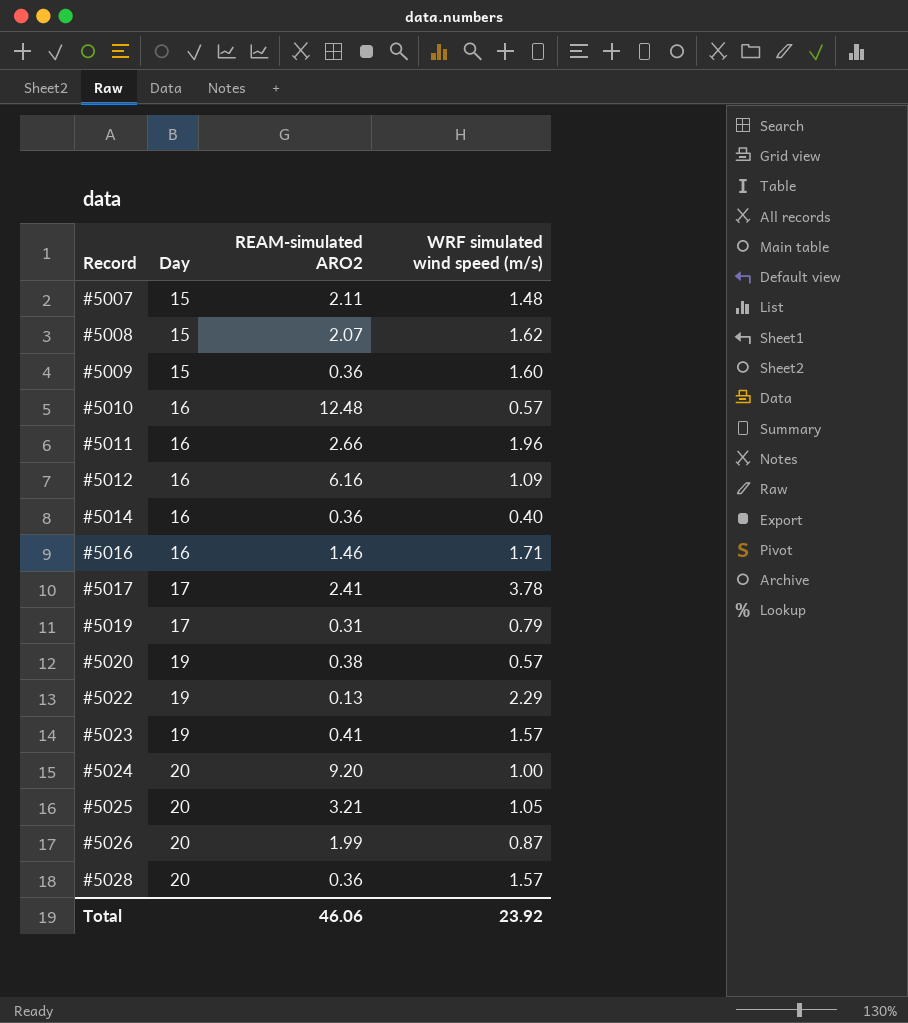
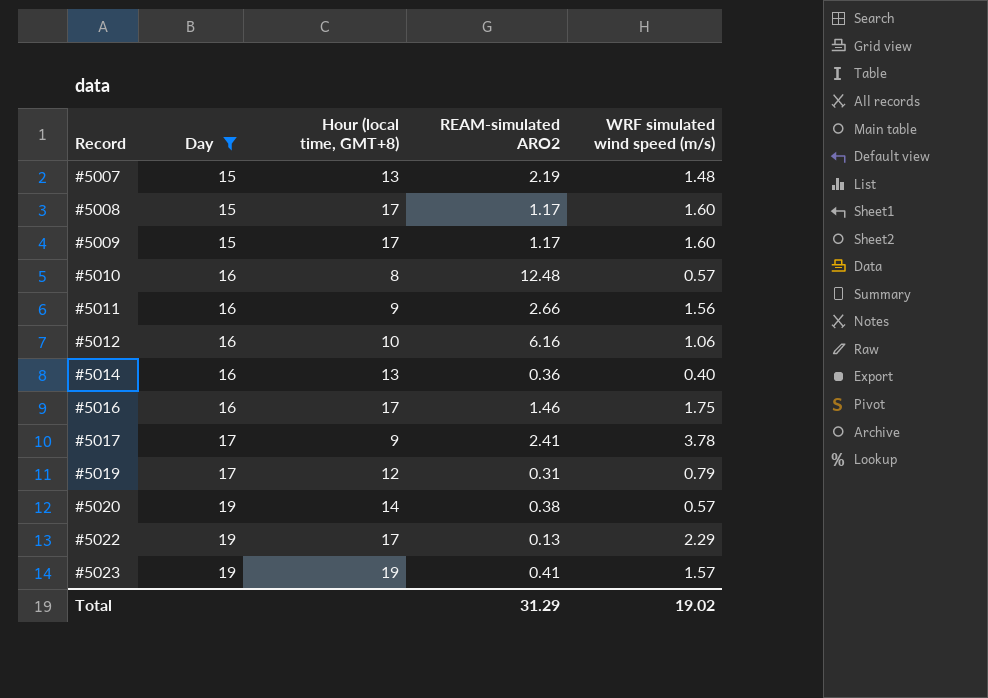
filter: none -> Day != 20
column Hour (local time, GMT+8) | position: none -> 3
#5007 | REAM-simulated ARO2: 2.11 -> 2.19
#5008 | REAM-simulated ARO2: 2.07 -> 1.17
#5008 | WRF simulated wind speed (m/s): 1.62 -> 1.60
#5009 | REAM-simulated ARO2: 0.36 -> 1.17
#5011 | WRF simulated wind speed (m/s): 1.96 -> 1.56
#5012 | WRF simulated wind speed (m/s): 1.09 -> 1.06
#5016 | WRF simulated wind speed (m/s): 1.71 -> 1.75
Total | REAM-simulated ARO2: 46.06 -> 31.29
Total | WRF simulated wind speed (m/s): 23.92 -> 19.02

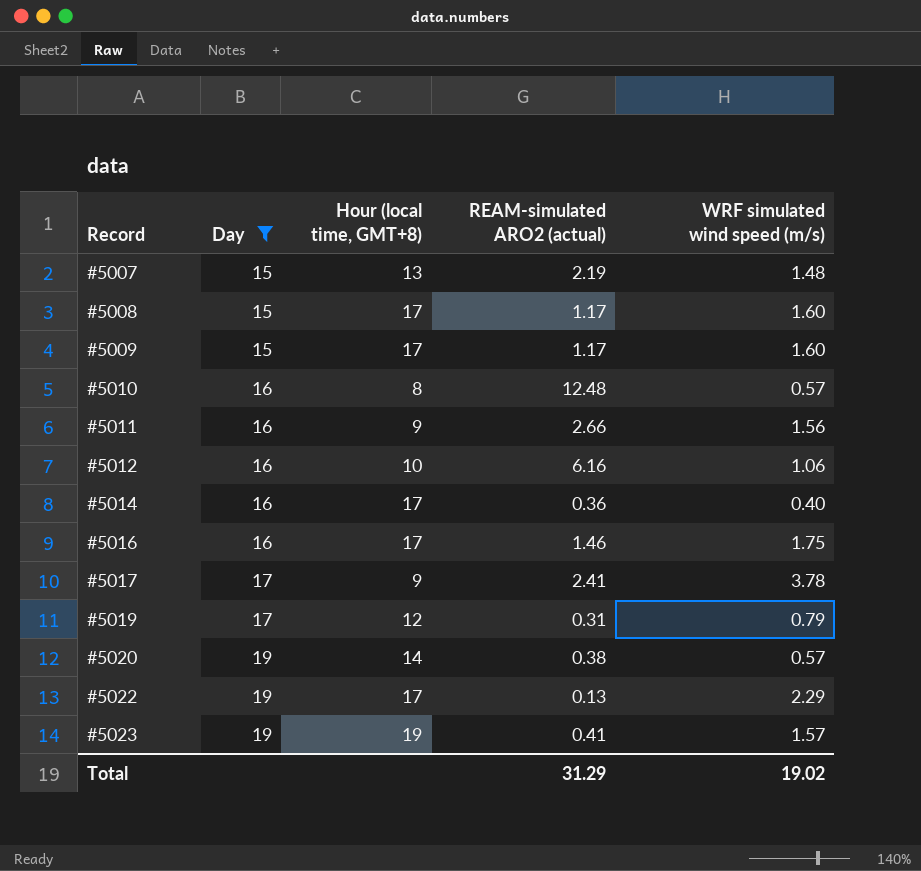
column name: REAM-simulated ARO2 -> REAM-simulated ARO2 (actual)
#5014 | Hour (local time, GMT+8): 13 -> 17

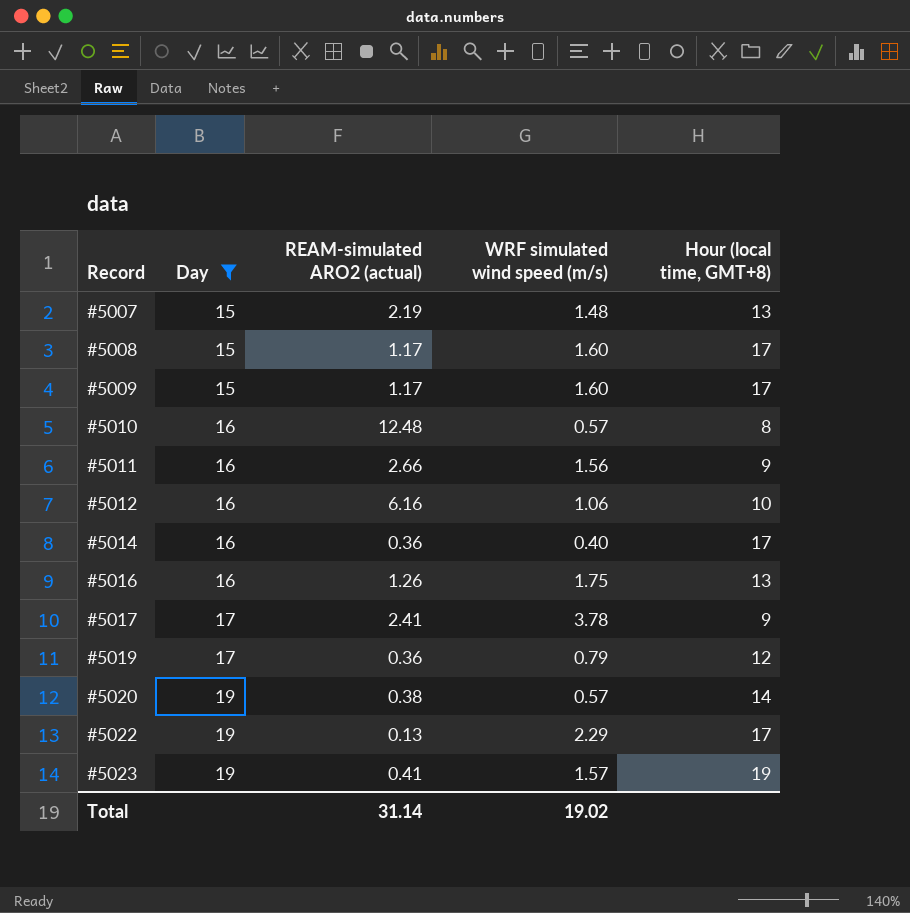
column Hour (local time, GMT+8) | position: 3 -> 5
#5016 | REAM-simulated ARO2 (actual): 1.46 -> 1.26
#5016 | Hour (local time, GMT+8): 17 -> 13
#5019 | REAM-simulated ARO2 (actual): 0.31 -> 0.36
Total | REAM-simulated ARO2 (actual): 31.29 -> 31.14

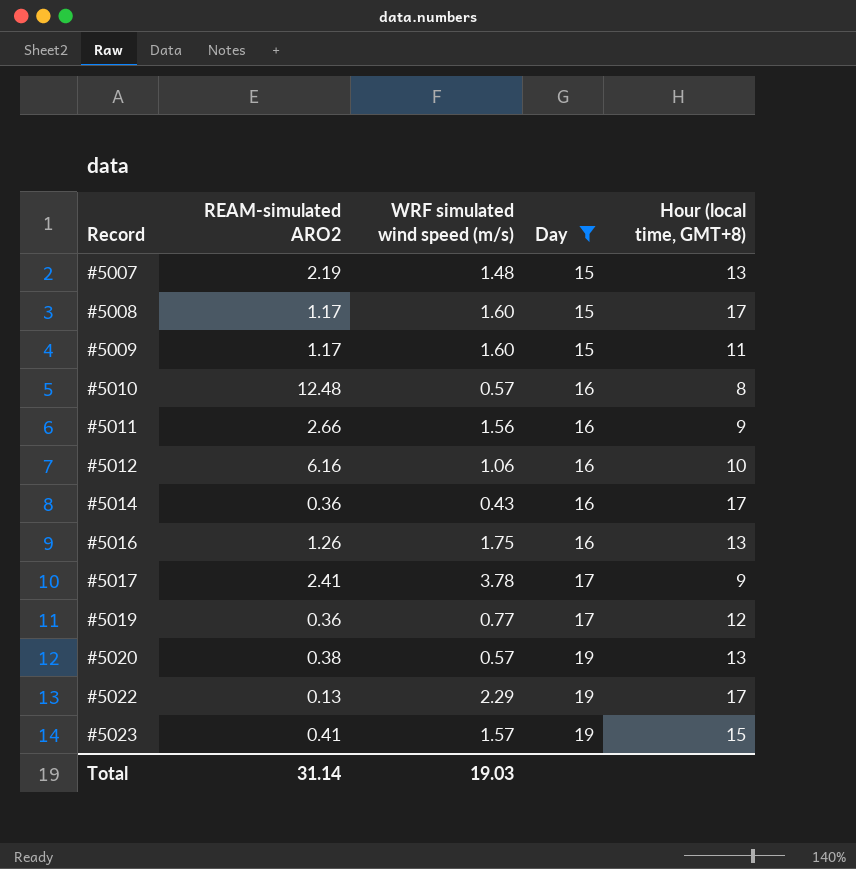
column name: REAM-simulated ARO2 (actual) -> REAM-simulated ARO2
column Day | position: 2 -> 4
#5009 | Hour (local time, GMT+8): 17 -> 11
#5014 | WRF simulated wind speed (m/s): 0.40 -> 0.43
#5019 | WRF simulated wind speed (m/s): 0.79 -> 0.77
#5020 | Hour (local time, GMT+8): 14 -> 13
#5023 | Hour (local time, GMT+8): 19 -> 15
Total | WRF simulated wind speed (m/s): 19.02 -> 19.03

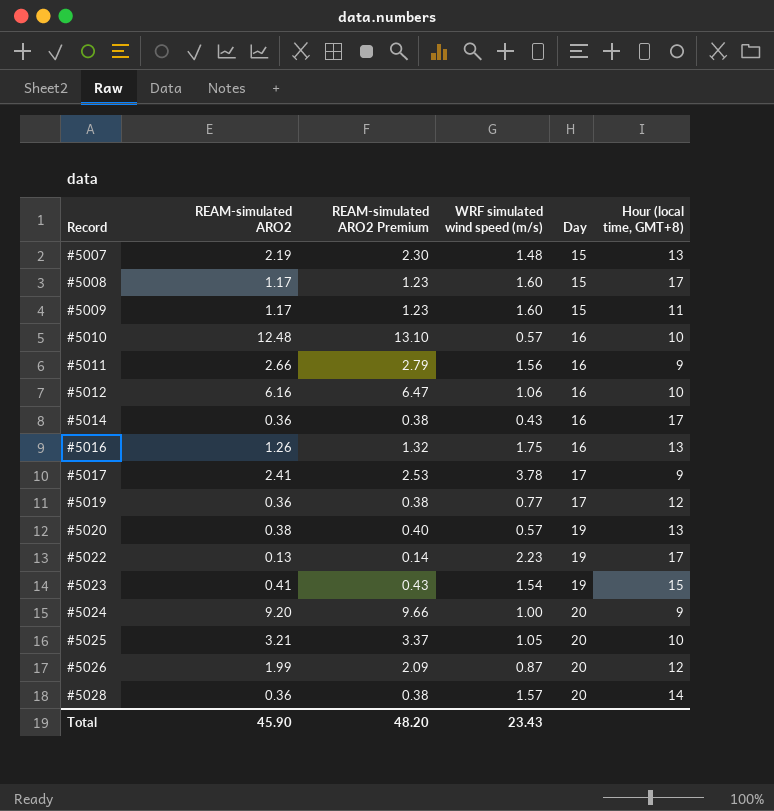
filter: Day != 20 -> none
column REAM-simulated ARO2 Premium | formula: none -> [REAM-simulated ARO2] * 1.05
#5010 | Hour (local time, GMT+8): 8 -> 10
#5022 | WRF simulated wind speed (m/s): 2.29 -> 2.23
#5023 | WRF simulated wind speed (m/s): 1.57 -> 1.54
Total | REAM-simulated ARO2: 31.14 -> 45.90
Total | WRF simulated wind speed (m/s): 19.03 -> 23.43

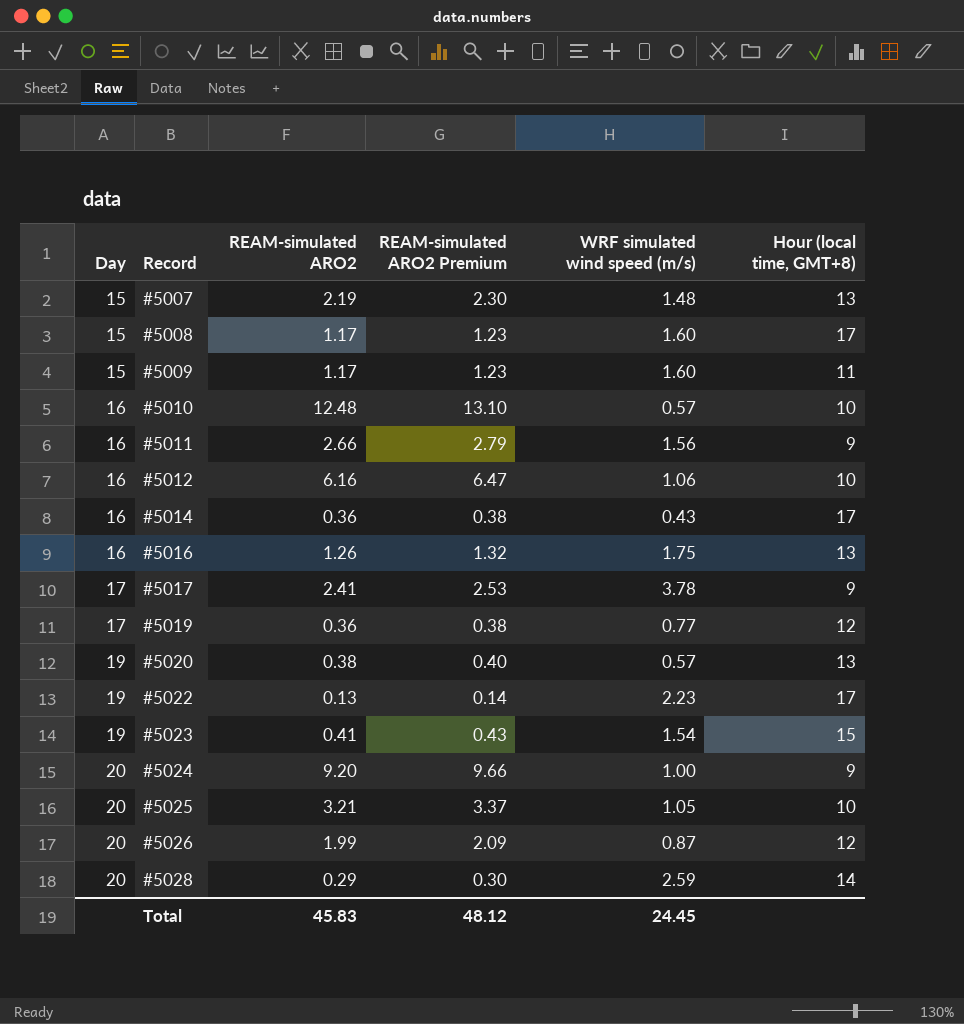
column Day | position: 5 -> 1
#5028 | REAM-simulated ARO2: 0.36 -> 0.29
#5028 | REAM-simulated ARO2 Premium: 0.38 -> 0.30
#5028 | WRF simulated wind speed (m/s): 1.57 -> 2.59
Total | REAM-simulated ARO2: 45.90 -> 45.83
Total | REAM-simulated ARO2 Premium: 48.20 -> 48.12
Total | WRF simulated wind speed (m/s): 23.43 -> 24.45

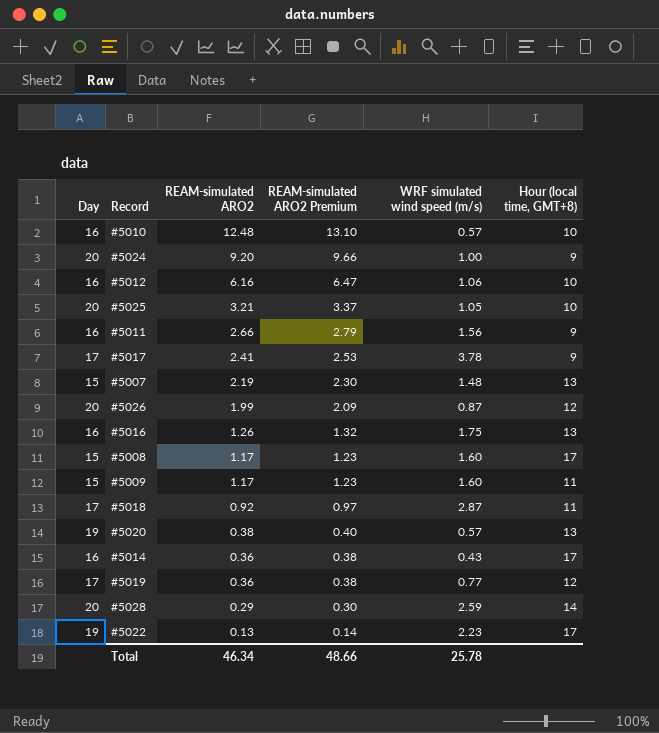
row order: Day ascending -> REAM-simulated ARO2 descending
row #5023: 19 | 0.41 | 0.43 | 1.54 | 15 -> none
row #5018: none -> 17 | 0.92 | 0.97 | 2.87 | 11
Total | REAM-simulated ARO2: 45.83 -> 46.34
Total | REAM-simulated ARO2 Premium: 48.12 -> 48.66
Total | WRF simulated wind speed (m/s): 24.45 -> 25.78

